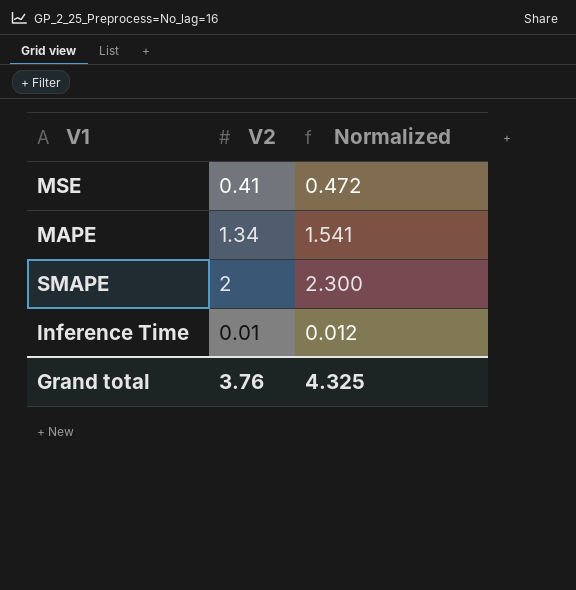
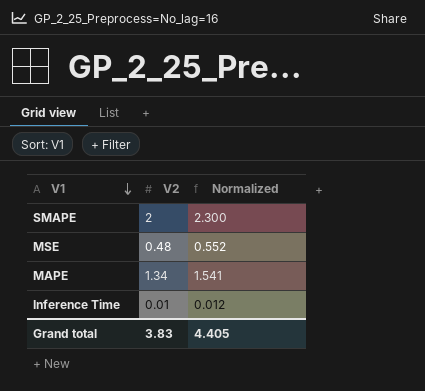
row order: none -> V1 descending
MSE | V2: 0.41 -> 0.48
MSE | Normalized: 0.472 -> 0.552
Grand total | V2: 3.76 -> 3.83
Grand total | Normalized: 4.325 -> 4.405

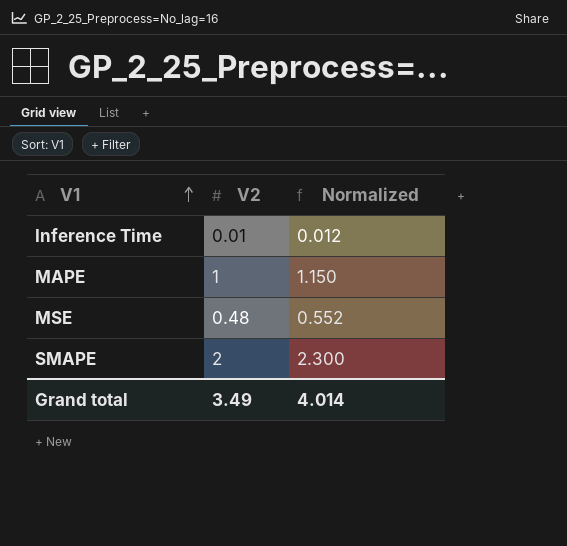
row order: V1 descending -> V1 ascending
MAPE | V2: 1.34 -> 1
MAPE | Normalized: 1.541 -> 1.150
Grand total | V2: 3.83 -> 3.49
Grand total | Normalized: 4.405 -> 4.014

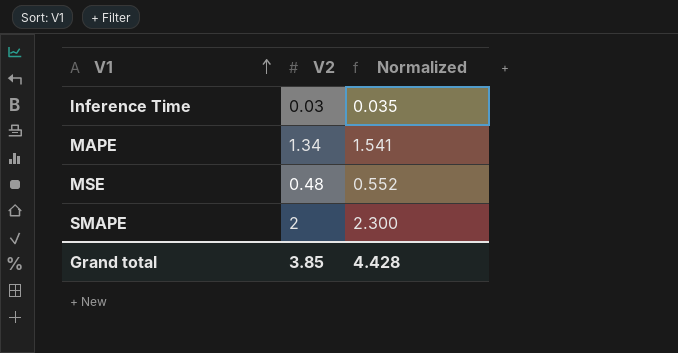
Inference Time | V2: 0.01 -> 0.03
Inference Time | Normalized: 0.012 -> 0.035
MAPE | V2: 1 -> 1.34
MAPE | Normalized: 1.150 -> 1.541
Grand total | V2: 3.49 -> 3.85
Grand total | Normalized: 4.014 -> 4.428

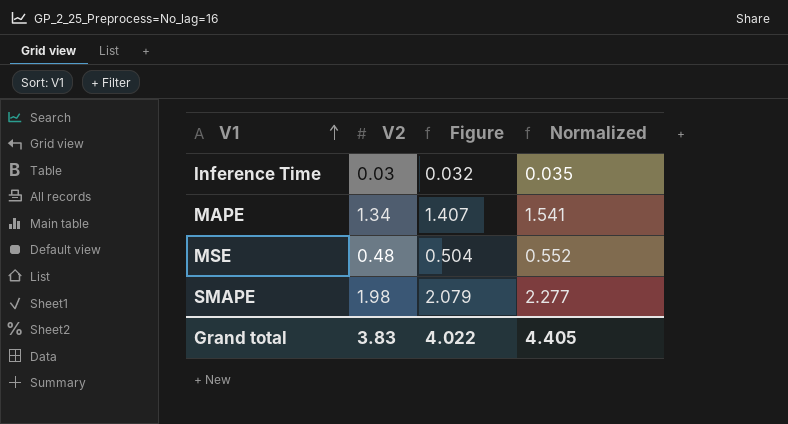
column Figure | formula: none -> [V2] * 1.05
SMAPE | V2: 2 -> 1.98
SMAPE | Normalized: 2.300 -> 2.277
Grand total | V2: 3.85 -> 3.83
Grand total | Normalized: 4.428 -> 4.405

